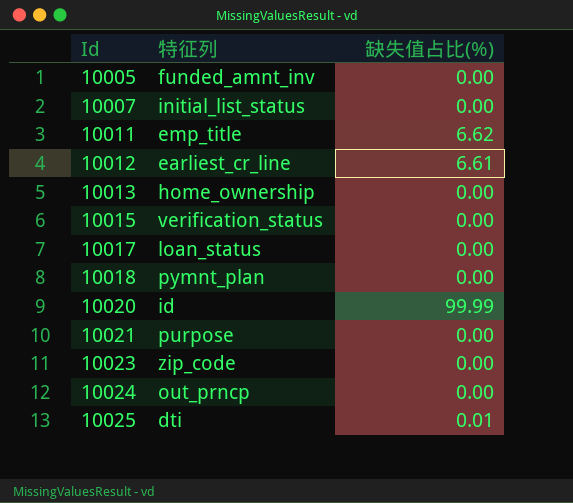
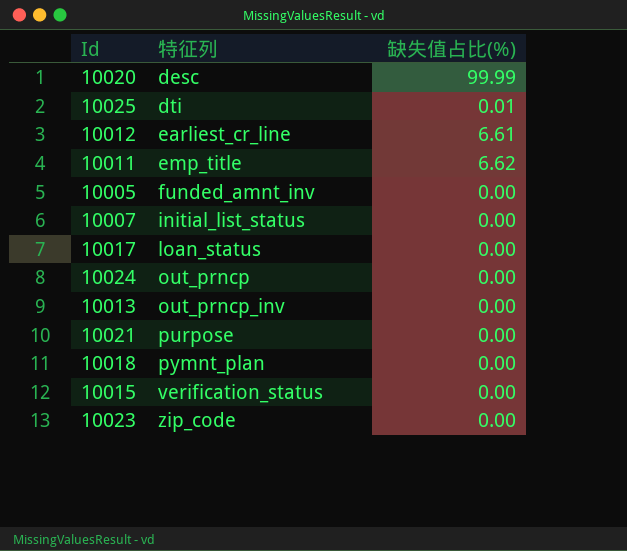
row order: Id ascending -> 特征列 ascending
10020 | 特征列: id -> desc
10013 | 特征列: home_ownership -> out_prncp_inv

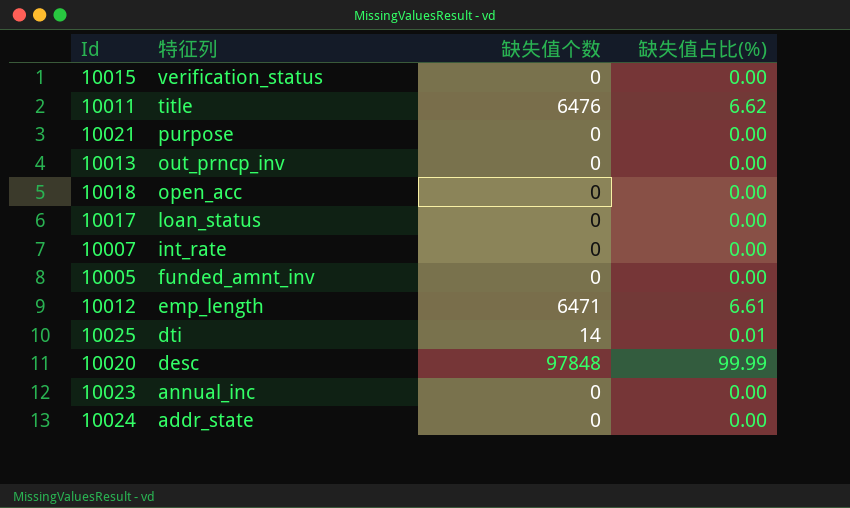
row order: 特征列 ascending -> 特征列 descending
column 缺失值个数 | position: none -> 3
10011 | 特征列: emp_title -> title
10018 | 特征列: pymnt_plan -> open_acc
10007 | 特征列: initial_list_status -> int_rate
10012 | 特征列: earliest_cr_line -> emp_length
10023 | 特征列: zip_code -> annual_inc
10024 | 特征列: out_prncp -> addr_state

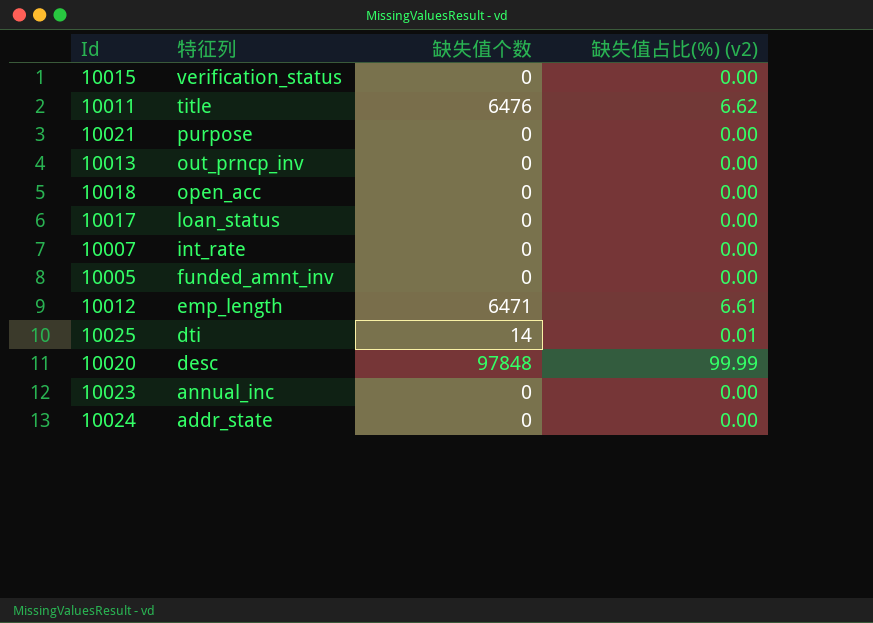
column name: 缺失值占比(%) -> 缺失值占比(%) (v2)

